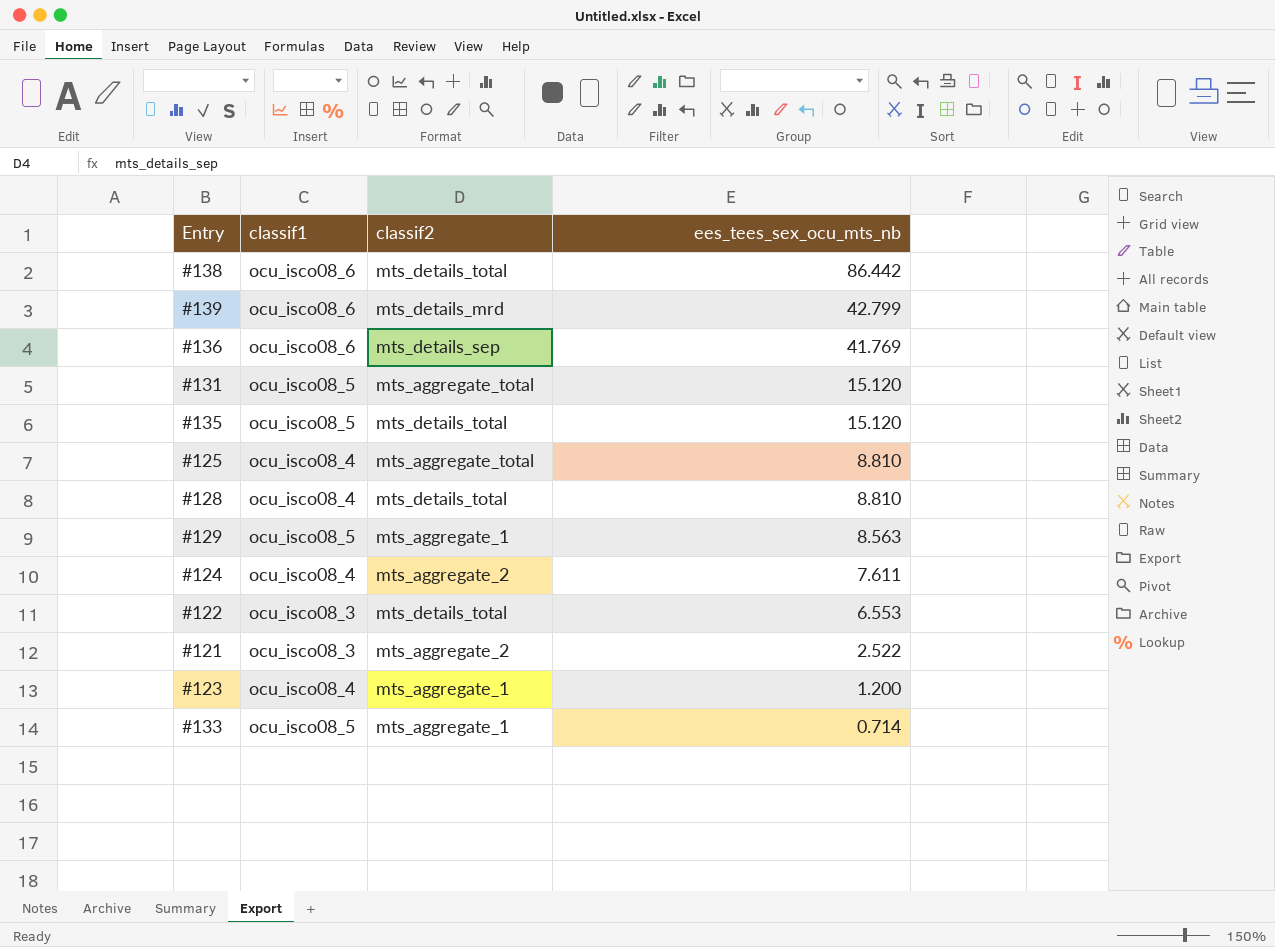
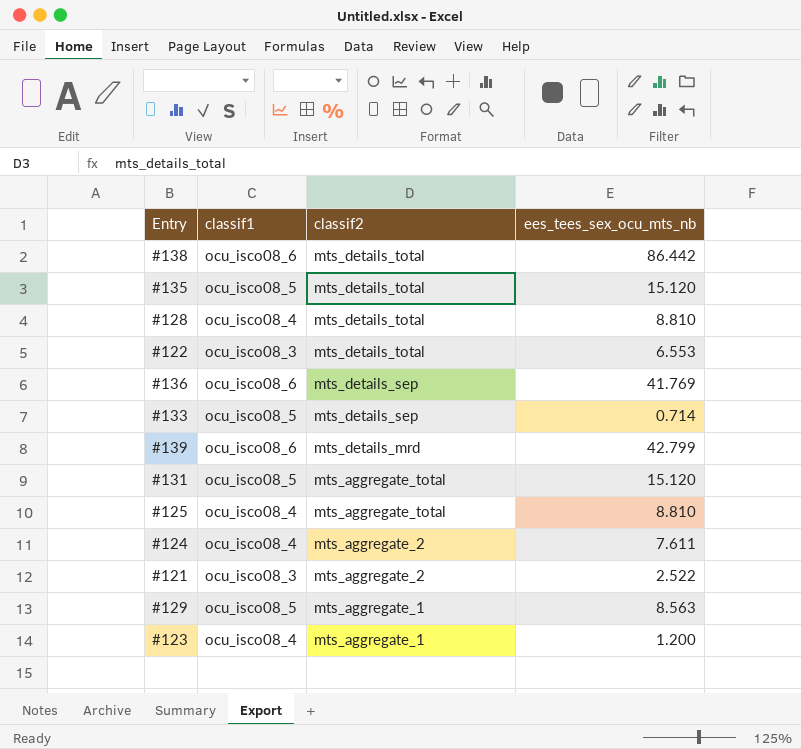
row order: ees_tees_sex_ocu_mts_nb descending -> classif2 descending
#133 | classif2: mts_aggregate_1 -> mts_details_sep

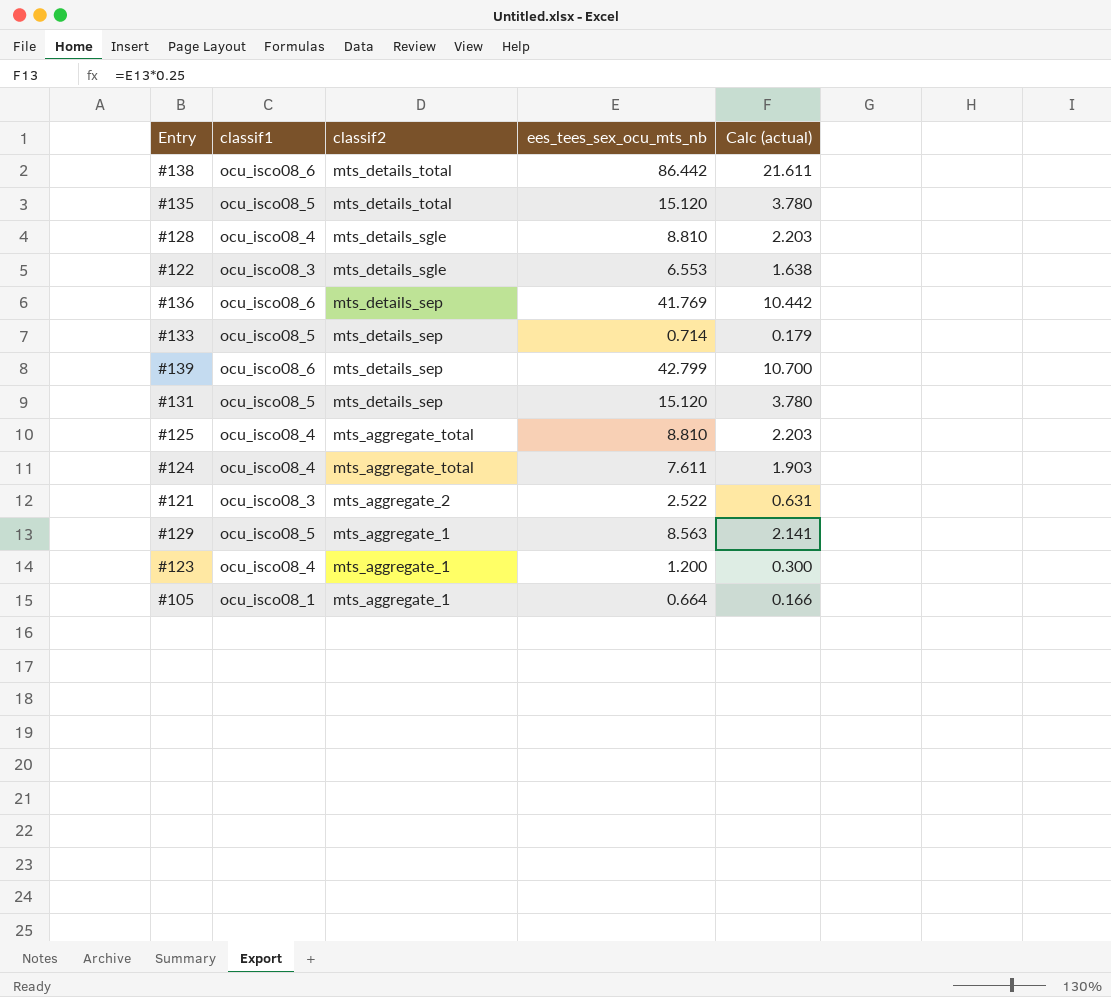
column Calc (actual) | formula: none -> [ees_tees_sex_ocu_mts_nb] * 0.25
#128 | classif2: mts_details_total -> mts_details_sgle
#122 | classif2: mts_details_total -> mts_details_sgle
#139 | classif2: mts_details_mrd -> mts_details_sep
#131 | classif2: mts_aggregate_total -> mts_details_sep
#124 | classif2: mts_aggregate_2 -> mts_aggregate_total
row #105: none -> ocu_isco08_1 | mts_aggregate_1 | 0.664 | 0.166

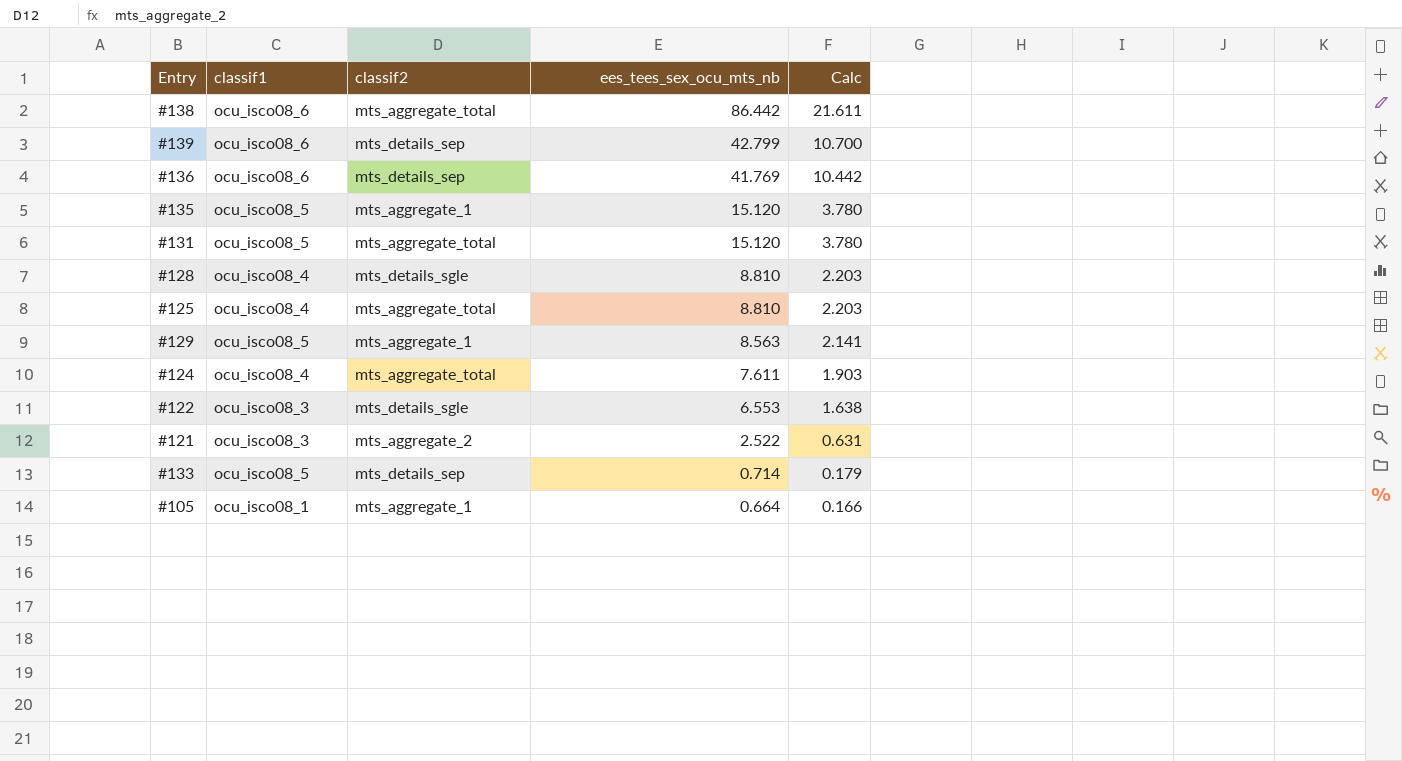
row order: classif2 descending -> ees_tees_sex_ocu_mts_nb descending
column name: Calc (actual) -> Calc
row #123: ocu_isco08_4 | mts_aggregate_1 | 1.200 | 0.300 -> none
#138 | classif2: mts_details_total -> mts_aggregate_total
#135 | classif2: mts_details_total -> mts_aggregate_1
#131 | classif2: mts_details_sep -> mts_aggregate_total

